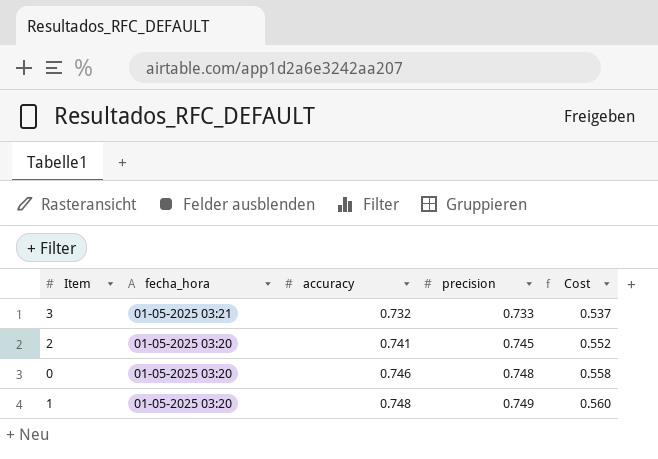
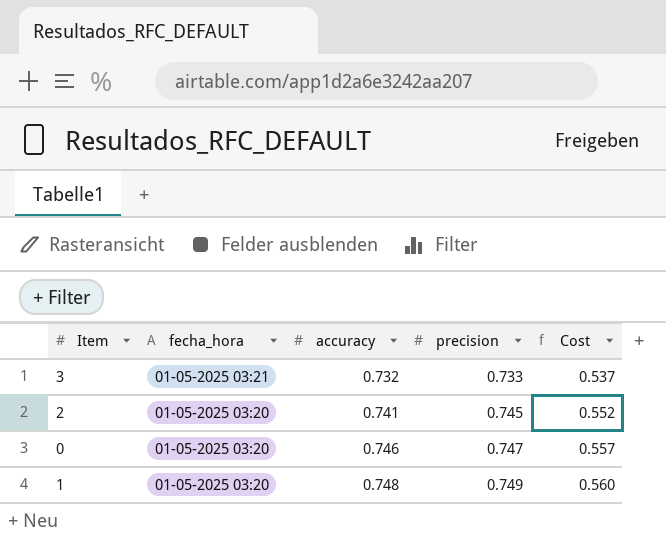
0 | precision: 0.748 -> 0.747
0 | Cost: 0.558 -> 0.557

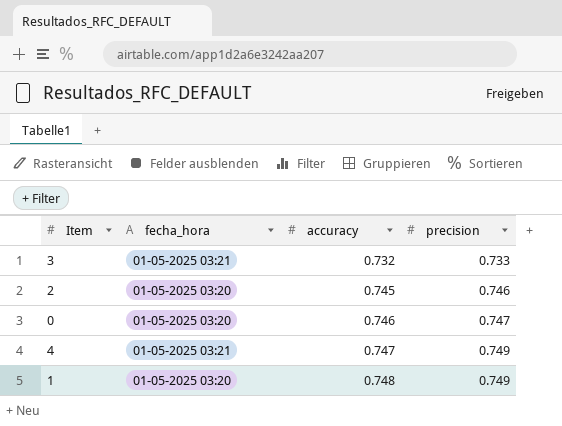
column Cost | formula: [accuracy] * [precision] -> none
2 | accuracy: 0.741 -> 0.745
2 | precision: 0.745 -> 0.746
row 4: none -> 01-05-2025 03:21 | 0.747 | 0.749

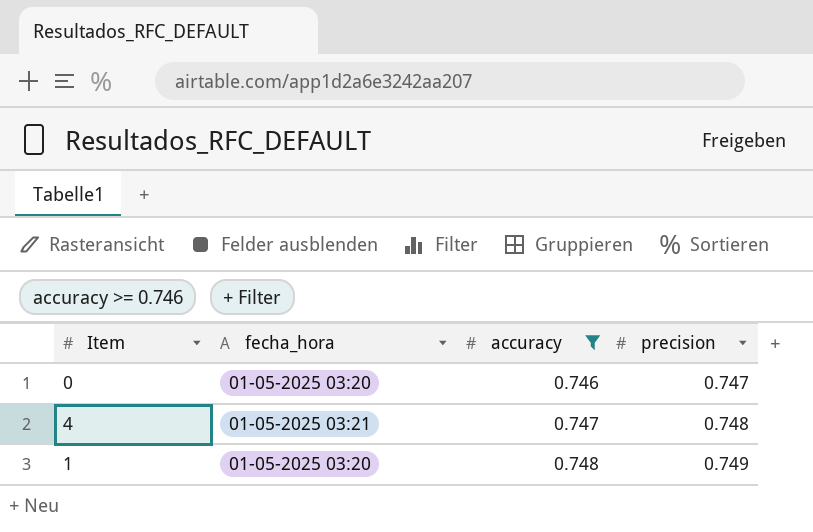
filter: none -> accuracy >= 0.746
4 | precision: 0.749 -> 0.748

